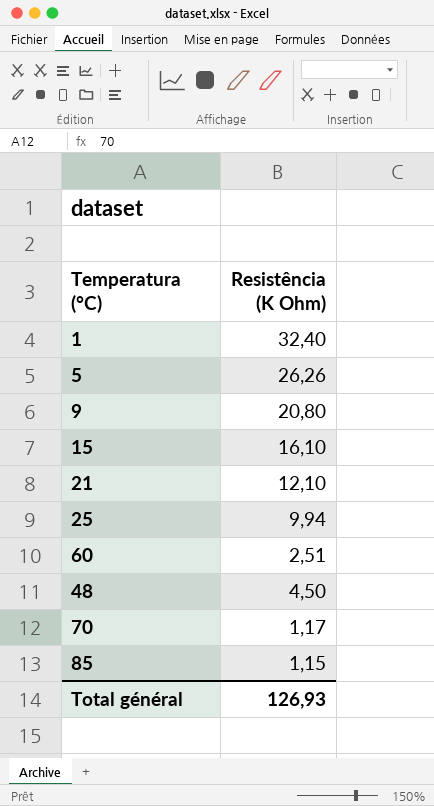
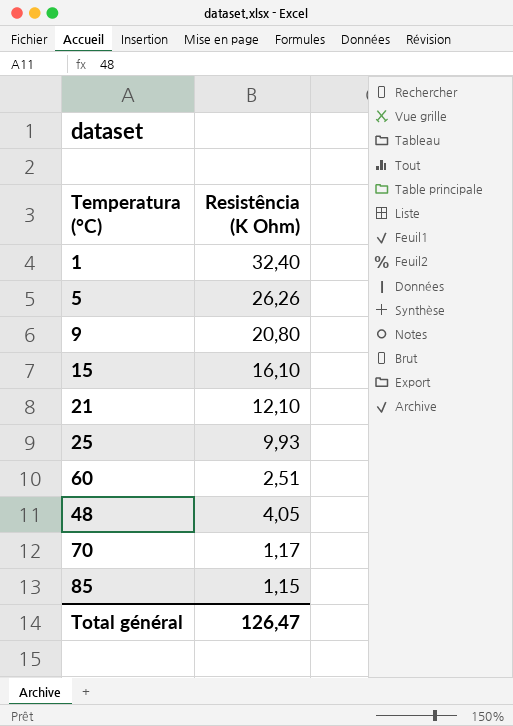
25 | Resistência (K Ohm): 9,94 -> 9,93
48 | Resistência (K Ohm): 4,50 -> 4,05
Total général | Resistência (K Ohm): 126,93 -> 126,47

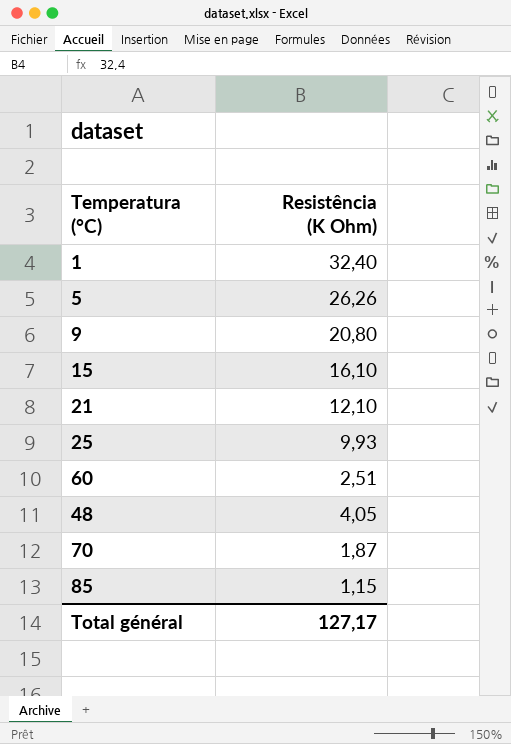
70 | Resistência (K Ohm): 1,17 -> 1,87
Total général | Resistência (K Ohm): 126,47 -> 127,17

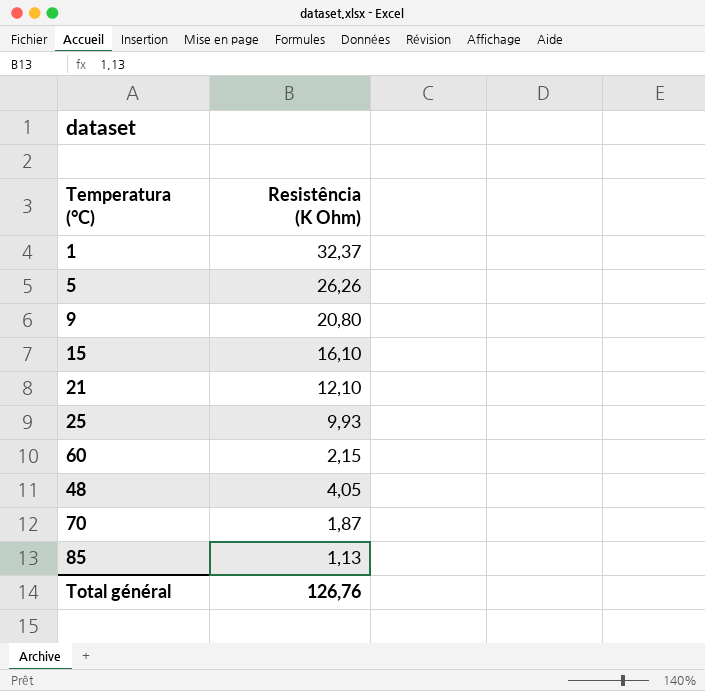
1 | Resistência (K Ohm): 32,40 -> 32,37
60 | Resistência (K Ohm): 2,51 -> 2,15
85 | Resistência (K Ohm): 1,15 -> 1,13
Total général | Resistência (K Ohm): 127,17 -> 126,76

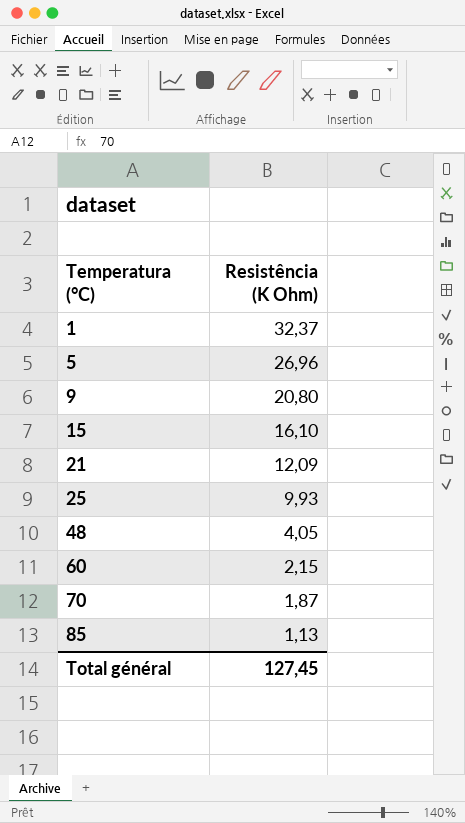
row order: none -> Temperatura (°C) ascending
5 | Resistência (K Ohm): 26,26 -> 26,96
21 | Resistência (K Ohm): 12,10 -> 12,09
Total général | Resistência (K Ohm): 126,76 -> 127,45

